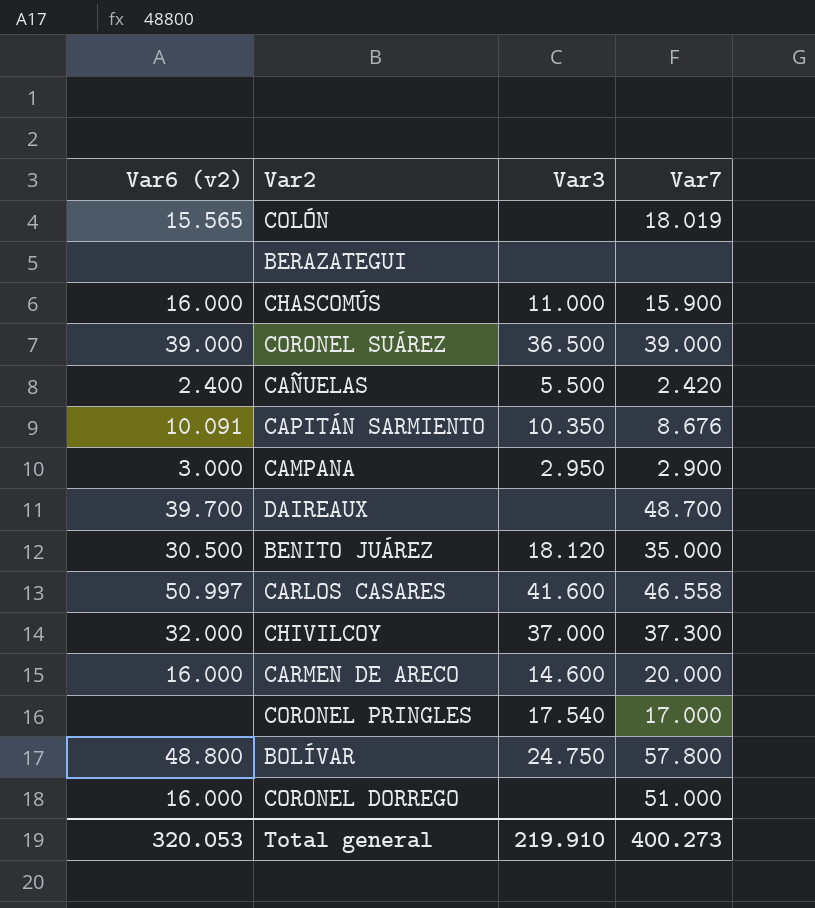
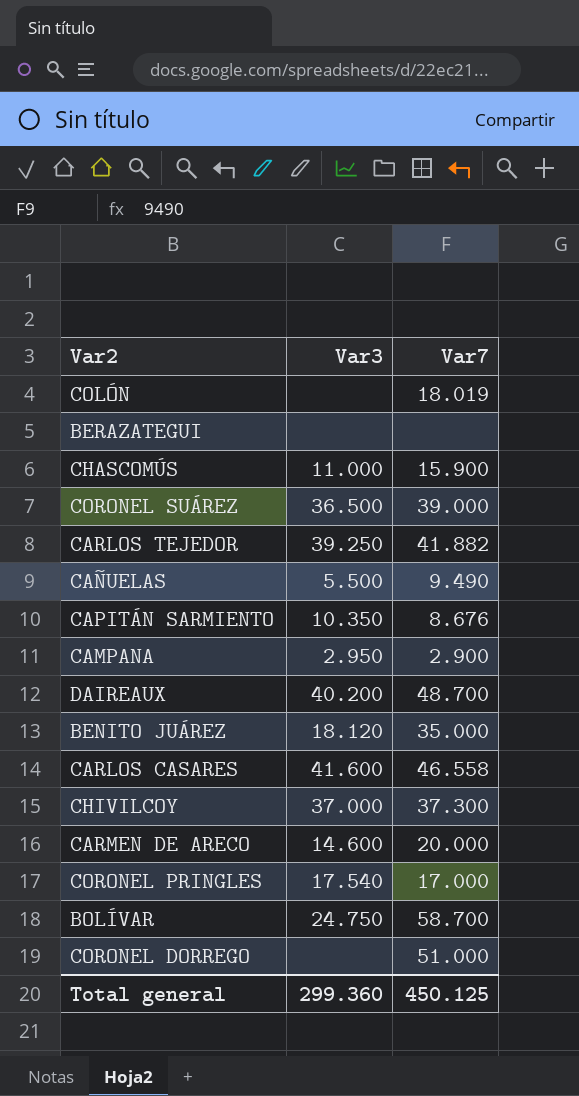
column Var6 (v2) | position: 1 -> none
row CARLOS TEJEDOR: none -> 39.250 | 41.882
CAÑUELAS | Var7: 2.420 -> 9.490
DAIREAUX | Var3: none -> 40.200
BOLÍVAR | Var7: 57.800 -> 58.700
Total general | Var3: 219.910 -> 299.360
Total general | Var7: 400.273 -> 450.125

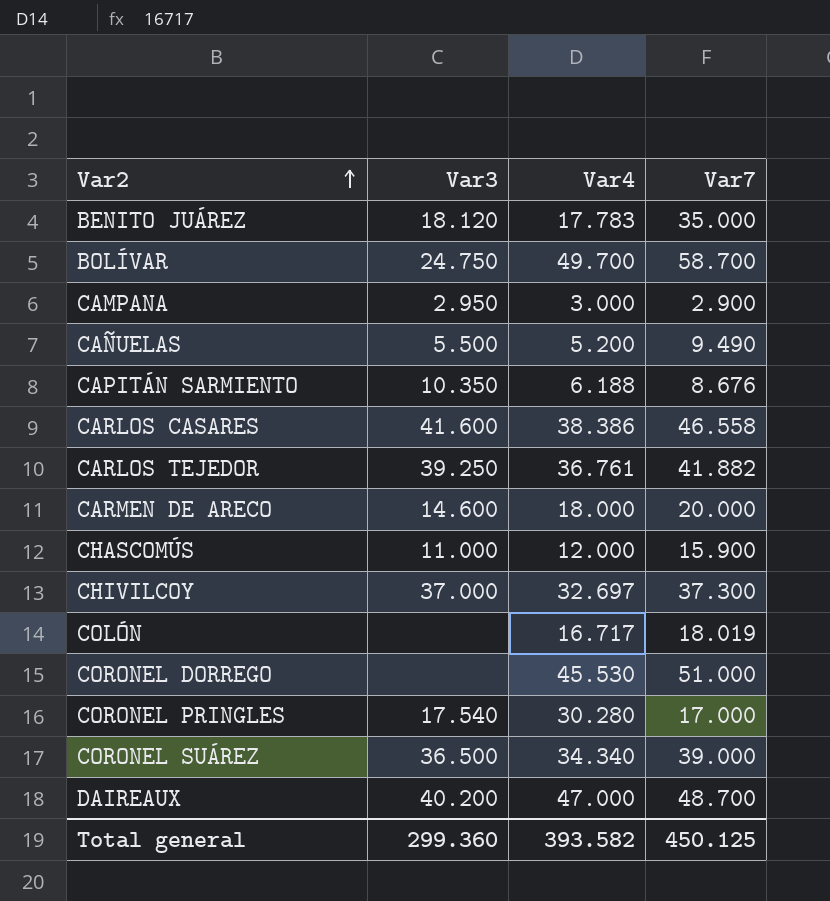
row order: none -> Var2 ascending
column Var4 | position: none -> 3
row BERAZATEGUI: none | none -> none

